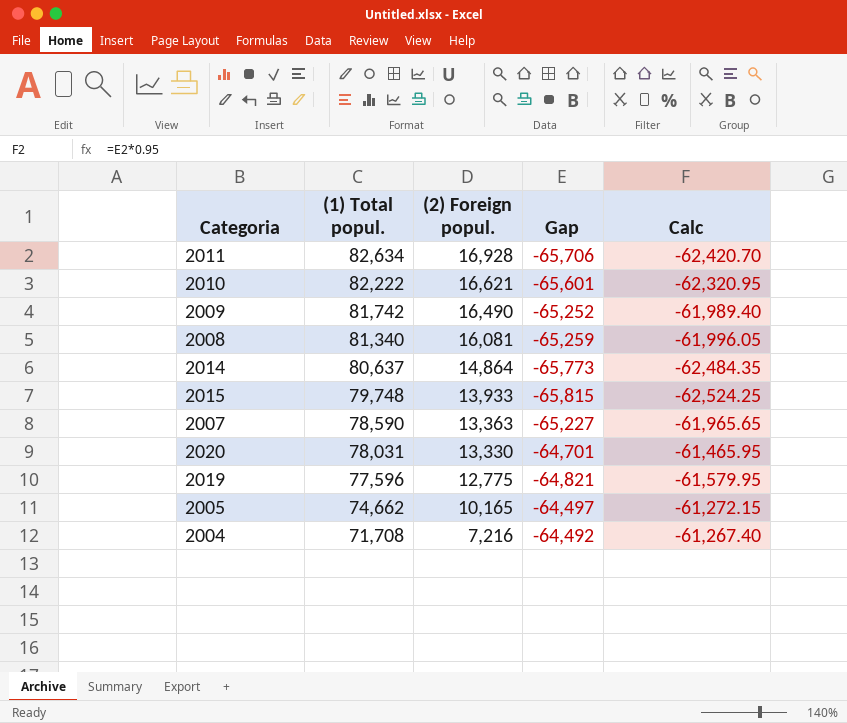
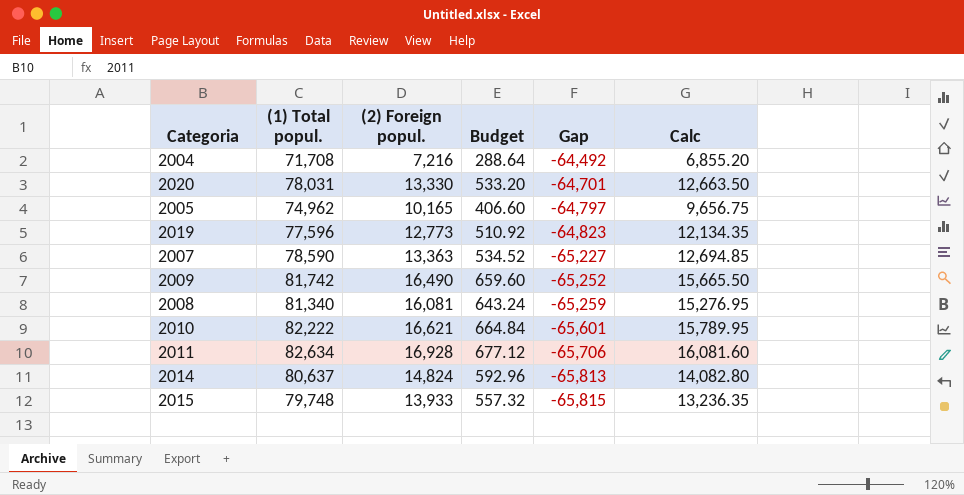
row order: (1) Total popul. descending -> Gap descending
column Budget | formula: none -> [(2) Foreign popul.] * 0.04
column Calc | formula: [Gap] * 0.95 -> [(2) Foreign popul.] * 0.95
2005 | (1) Total popul.: 74,662 -> 74,962
2005 | Gap: -64,497 -> -64,797
2019 | (2) Foreign popul.: 12,775 -> 12,773
2019 | Gap: -64,821 -> -64,823
2014 | (2) Foreign popul.: 14,864 -> 14,824
2014 | Gap: -65,773 -> -65,813

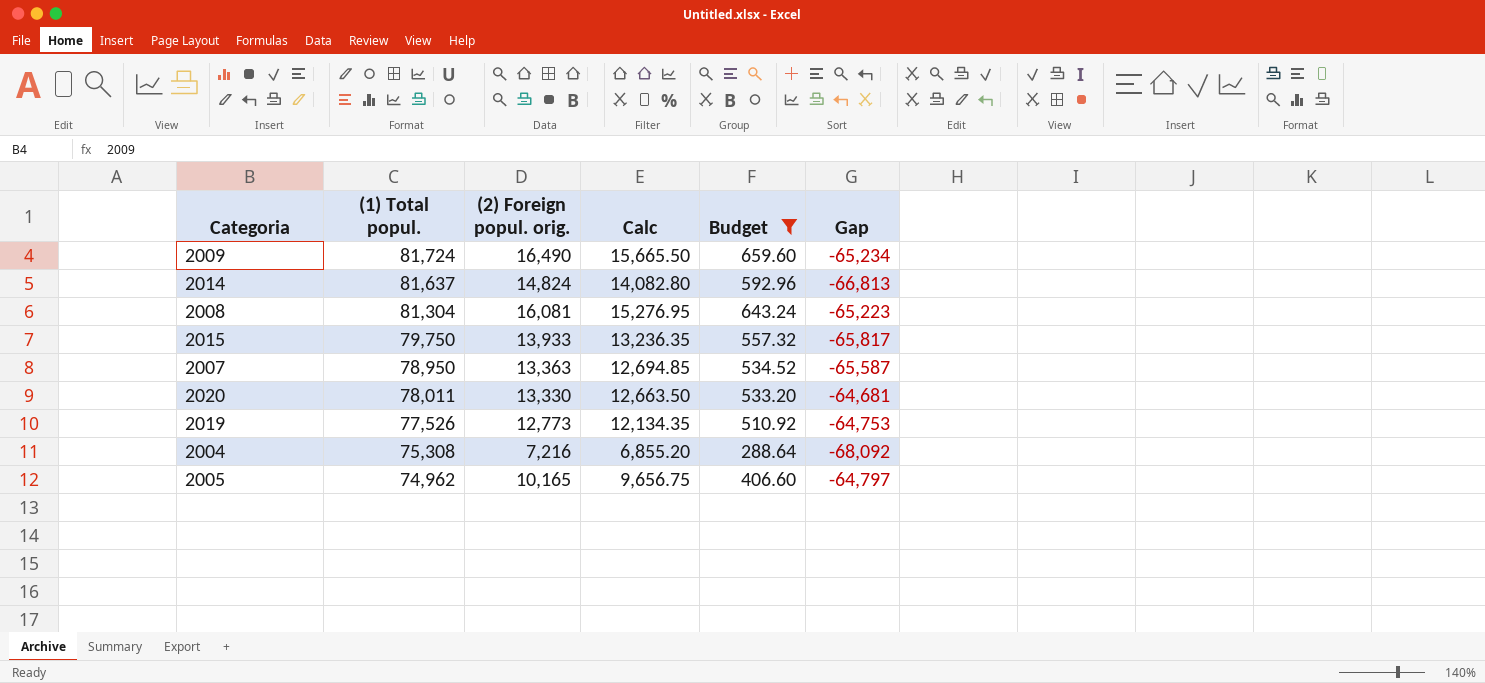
filter: none -> Budget <= 659.60
row order: Gap descending -> (1) Total popul. descending
column name: (2) Foreign popul. -> (2) Foreign popul. orig.
column Calc | position: 6 -> 4
2009 | (1) Total popul.: 81,742 -> 81,724
2009 | Gap: -65,252 -> -65,234
2014 | (1) Total popul.: 80,637 -> 81,637
2014 | Gap: -65,813 -> -66,813
2008 | (1) Total popul.: 81,340 -> 81,304
2008 | Gap: -65,259 -> -65,223
2015 | (1) Total popul.: 79,748 -> 79,750
2015 | Gap: -65,815 -> -65,817
2007 | (1) Total popul.: 78,590 -> 78,950
2007 | Gap: -65,227 -> -65,587
2020 | (1) Total popul.: 78,031 -> 78,011
2020 | Gap: -64,701 -> -64,681
2019 | (1) Total popul.: 77,596 -> 77,526
2019 | Gap: -64,823 -> -64,753
2004 | (1) Total popul.: 71,708 -> 75,308
2004 | Gap: -64,492 -> -68,092

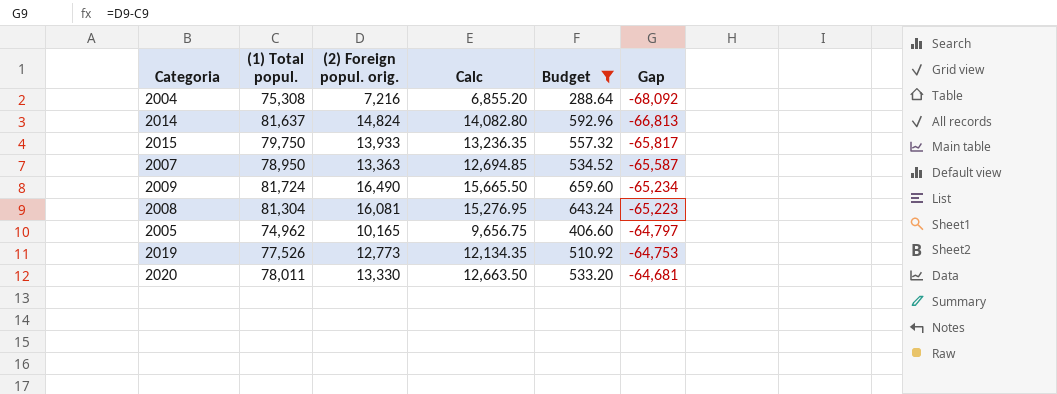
row order: (1) Total popul. descending -> Gap ascending

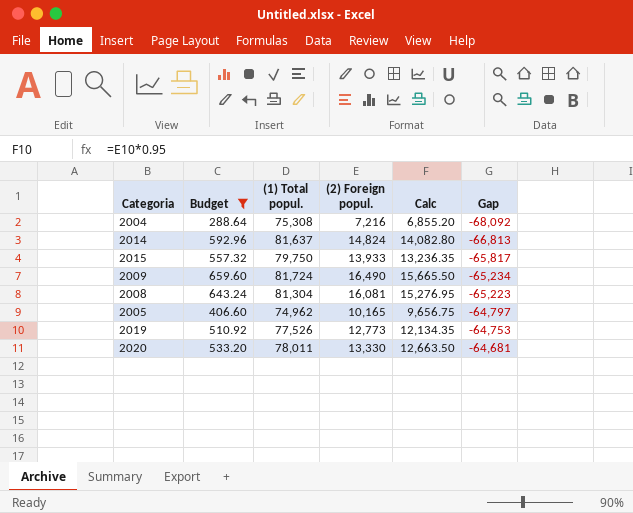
column Budget | position: 5 -> 2
column name: (2) Foreign popul. orig. -> (2) Foreign popul.
row 2007: 78,950 | 13,363 | 12,694.85 | 534.52 | -65,587 -> none

